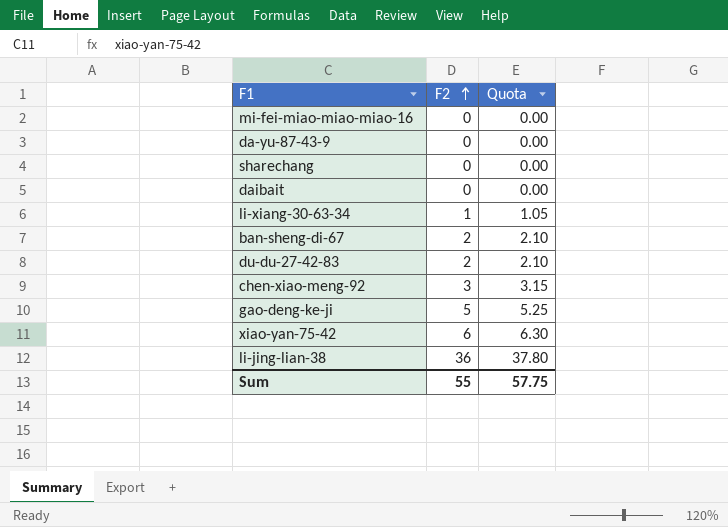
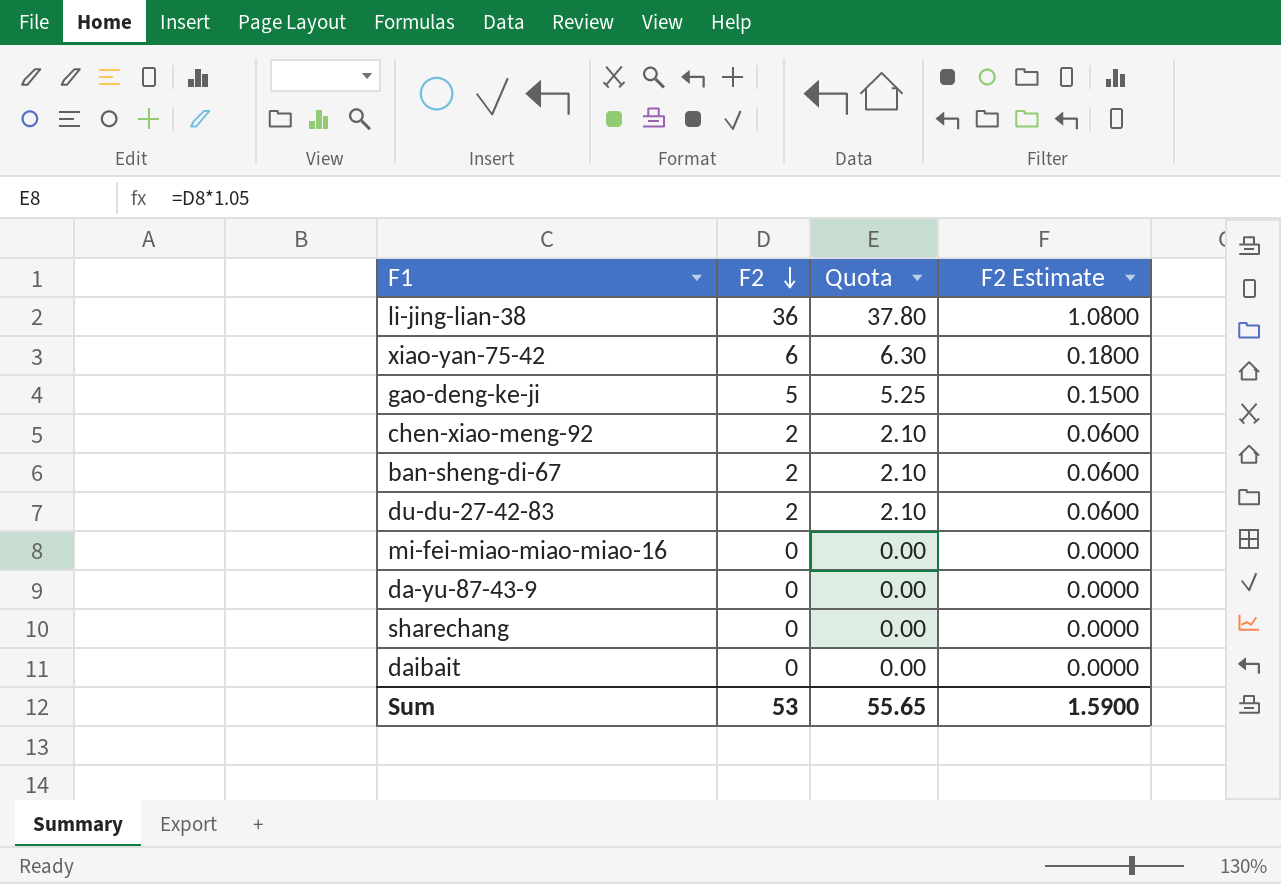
row order: F2 ascending -> F2 descending
column F2 Estimate | formula: none -> [F2] * 0.03
row li-xiang-30-63-34: 1 | 1.05 -> none
chen-xiao-meng-92 | F2: 3 -> 2
chen-xiao-meng-92 | Quota: 3.15 -> 2.10
Sum | F2: 55 -> 53
Sum | Quota: 57.75 -> 55.65

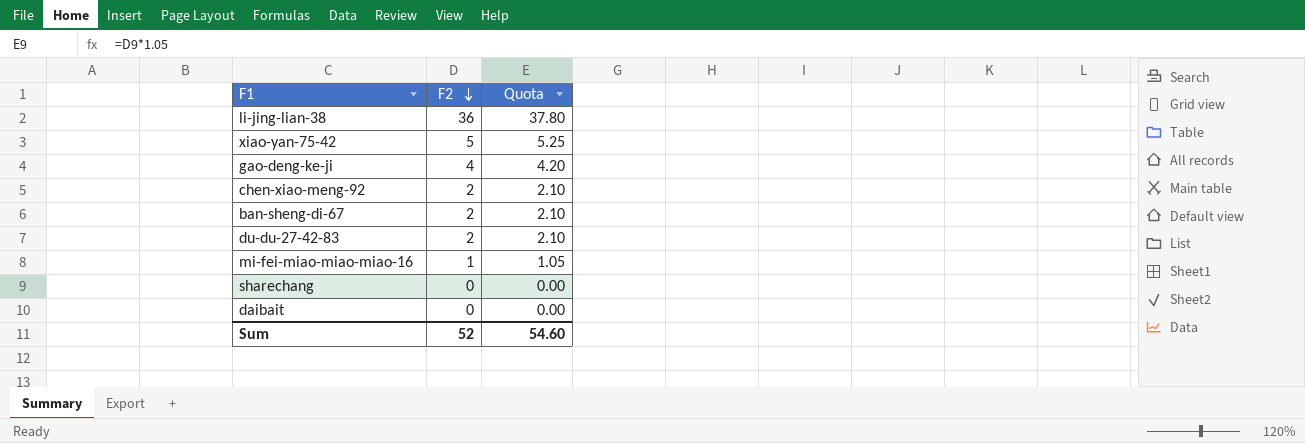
column F2 Estimate | formula: [F2] * 0.03 -> none
row da-yu-87-43-9: 0 | 0.00 | 0.0000 -> none
xiao-yan-75-42 | F2: 6 -> 5
xiao-yan-75-42 | Quota: 6.30 -> 5.25
gao-deng-ke-ji | F2: 5 -> 4
gao-deng-ke-ji | Quota: 5.25 -> 4.20
mi-fei-miao-miao-miao-16 | F2: 0 -> 1
mi-fei-miao-miao-miao-16 | Quota: 0.00 -> 1.05
Sum | F2: 53 -> 52
Sum | Quota: 55.65 -> 54.60

